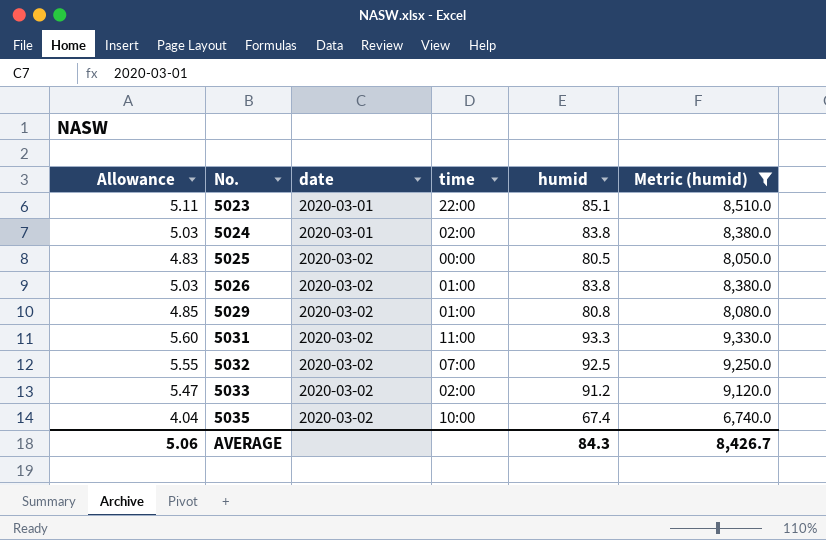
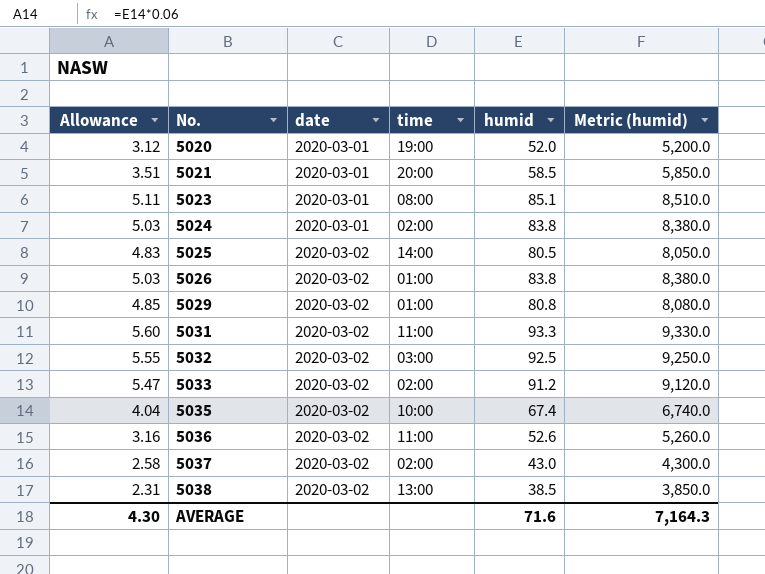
filter: Metric (humid) >= 6,740.0 -> none
5023 | time: 22:00 -> 08:00
5025 | time: 00:00 -> 14:00
5032 | time: 07:00 -> 03:00
AVERAGE | Allowance: 5.06 -> 4.30
AVERAGE | humid: 84.3 -> 71.6
AVERAGE | Metric (humid): 8,426.7 -> 7,164.3

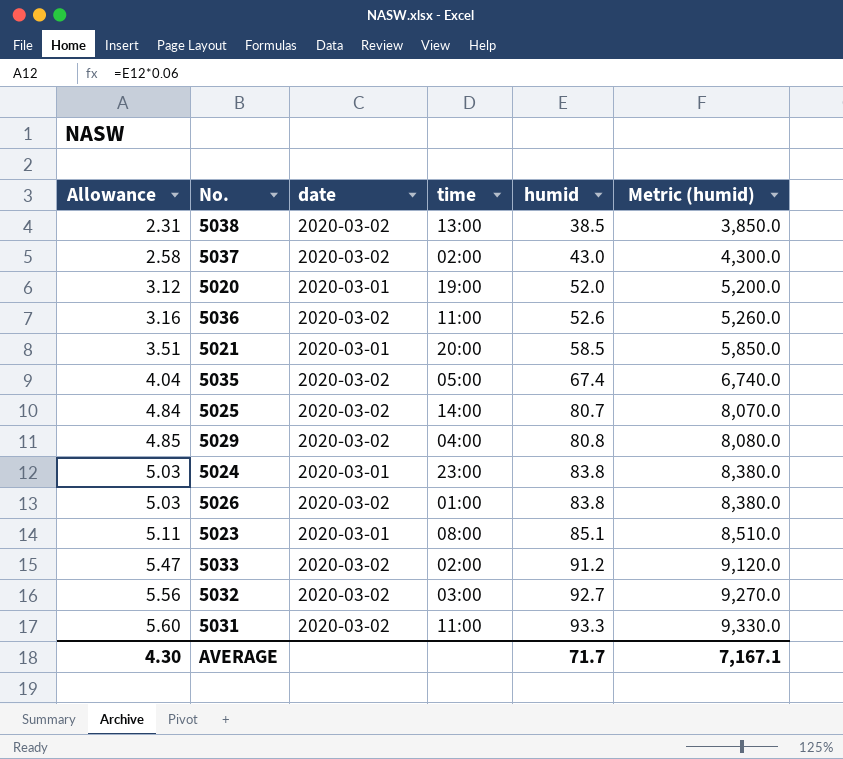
row order: No. ascending -> Allowance ascending
5035 | time: 10:00 -> 05:00
5025 | Allowance: 4.83 -> 4.84
5025 | humid: 80.5 -> 80.7
5025 | Metric (humid): 8,050.0 -> 8,070.0
5029 | time: 01:00 -> 04:00
5024 | time: 02:00 -> 23:00
5032 | Allowance: 5.55 -> 5.56
5032 | humid: 92.5 -> 92.7
5032 | Metric (humid): 9,250.0 -> 9,270.0
AVERAGE | humid: 71.6 -> 71.7
AVERAGE | Metric (humid): 7,164.3 -> 7,167.1

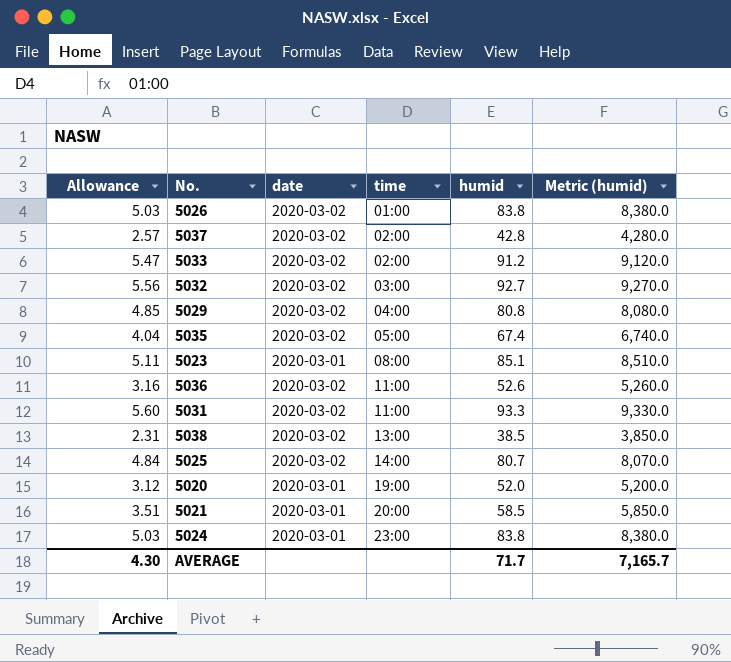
row order: Allowance ascending -> time ascending
5037 | Allowance: 2.58 -> 2.57
5037 | humid: 43.0 -> 42.8
5037 | Metric (humid): 4,300.0 -> 4,280.0
AVERAGE | Metric (humid): 7,167.1 -> 7,165.7

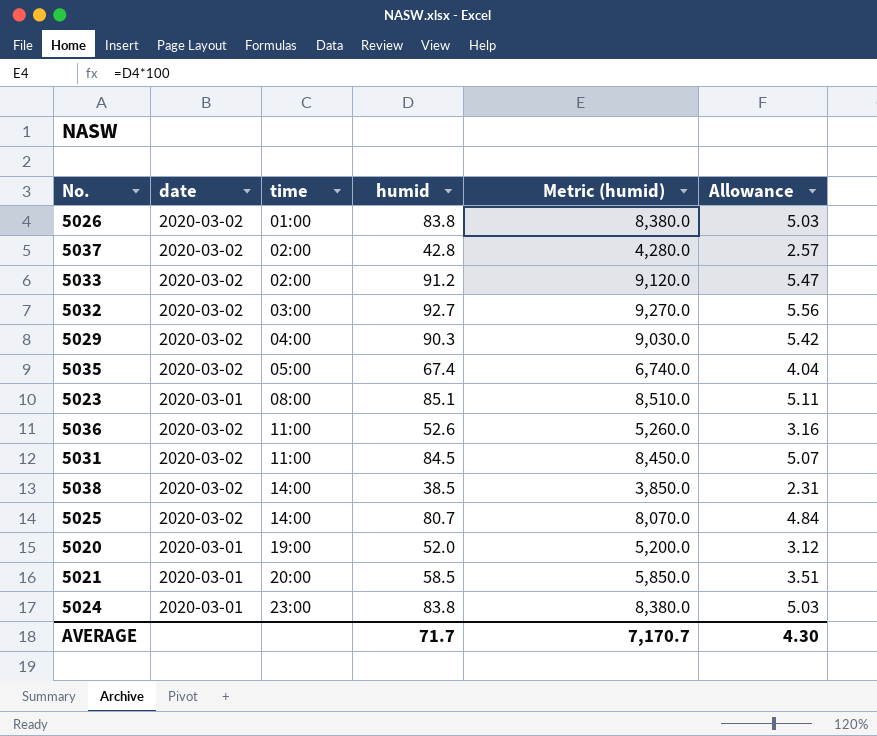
column Allowance | position: 1 -> 6
5029 | humid: 80.8 -> 90.3
5029 | Metric (humid): 8,080.0 -> 9,030.0
5029 | Allowance: 4.85 -> 5.42
5031 | humid: 93.3 -> 84.5
5031 | Metric (humid): 9,330.0 -> 8,450.0
5031 | Allowance: 5.60 -> 5.07
5038 | time: 13:00 -> 14:00
AVERAGE | Metric (humid): 7,165.7 -> 7,170.7

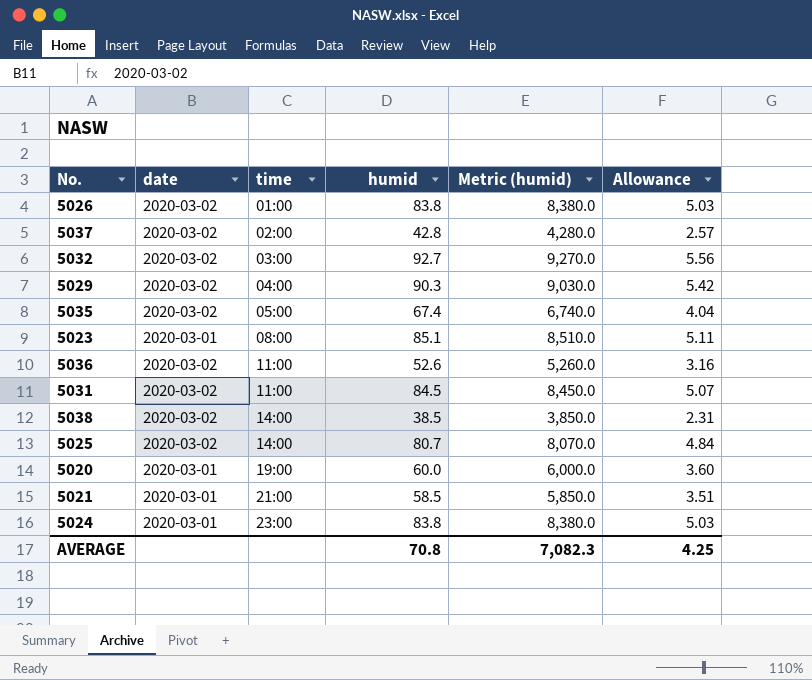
row 5033: 2020-03-02 | 02:00 | 91.2 | 9,120.0 | 5.47 -> none
5020 | humid: 52.0 -> 60.0
5020 | Metric (humid): 5,200.0 -> 6,000.0
5020 | Allowance: 3.12 -> 3.60
5021 | time: 20:00 -> 21:00
AVERAGE | humid: 71.7 -> 70.8
AVERAGE | Metric (humid): 7,170.7 -> 7,082.3
AVERAGE | Allowance: 4.30 -> 4.25

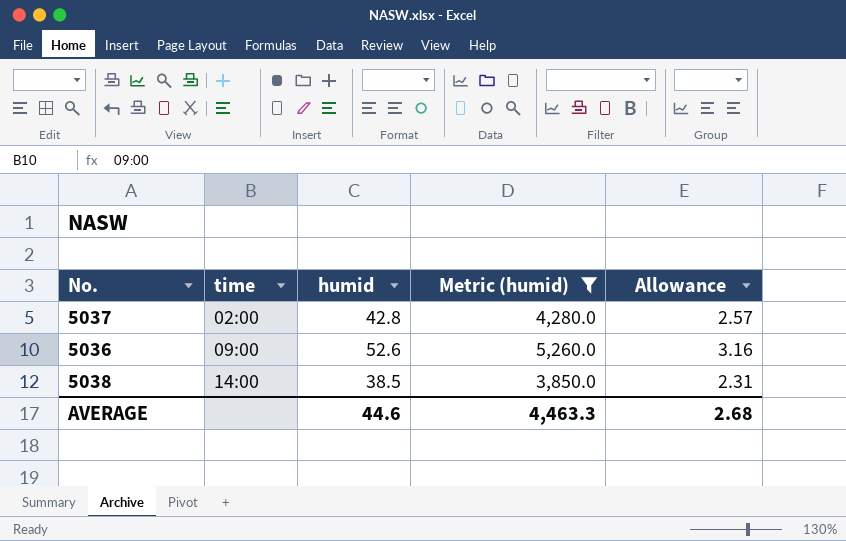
filter: none -> Metric (humid) <= 5,260.0
column date | position: 2 -> none
5036 | time: 11:00 -> 09:00
AVERAGE | humid: 70.8 -> 44.6
AVERAGE | Metric (humid): 7,082.3 -> 4,463.3
AVERAGE | Allowance: 4.25 -> 2.68

